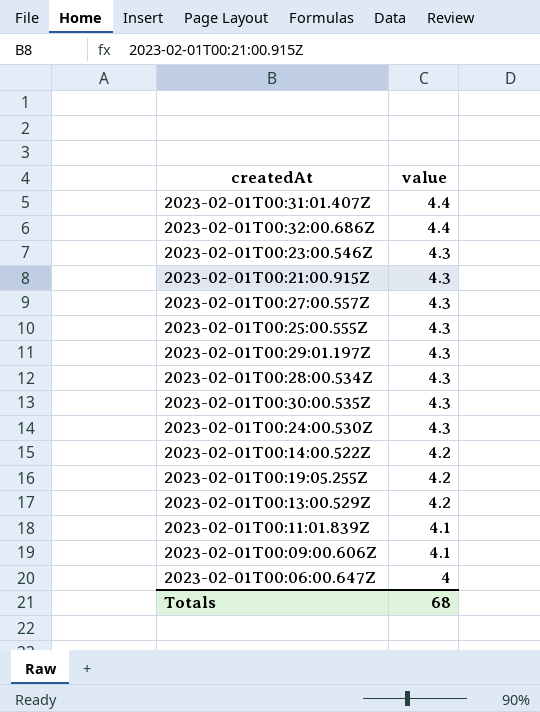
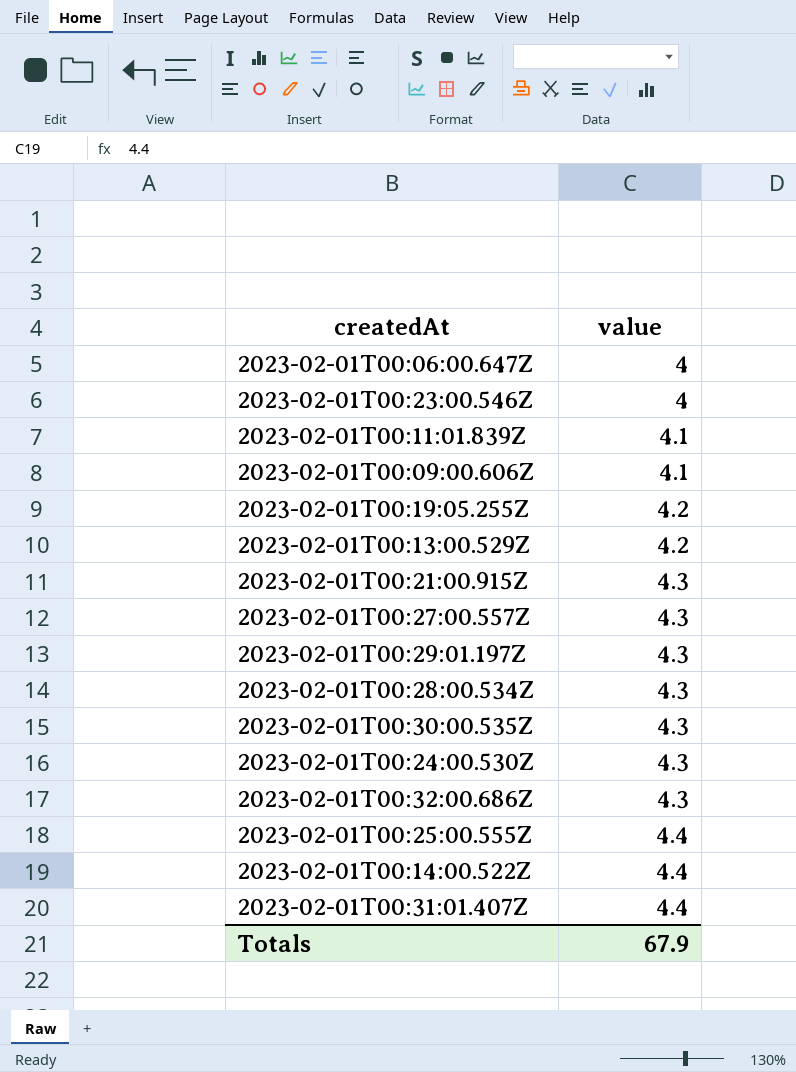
row order: value descending -> value ascending
2023-02-01T00:23:00.546Z | value: 4.3 -> 4
2023-02-01T00:32:00.686Z | value: 4.4 -> 4.3
2023-02-01T00:25:00.555Z | value: 4.3 -> 4.4
2023-02-01T00:14:00.522Z | value: 4.2 -> 4.4
Totals | value: 68 -> 67.9

